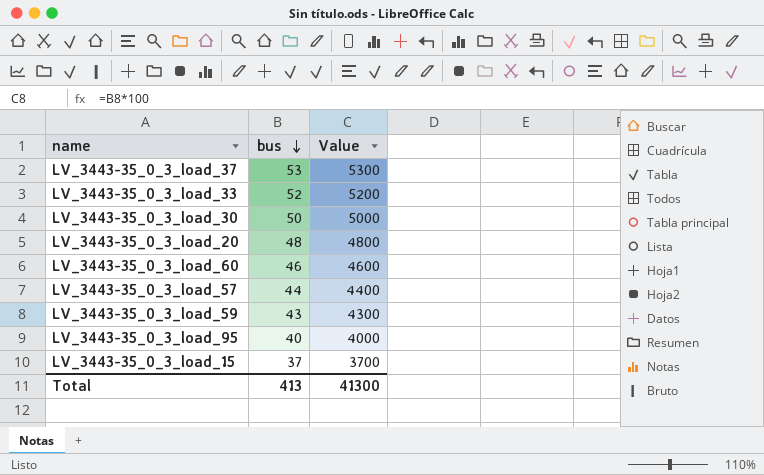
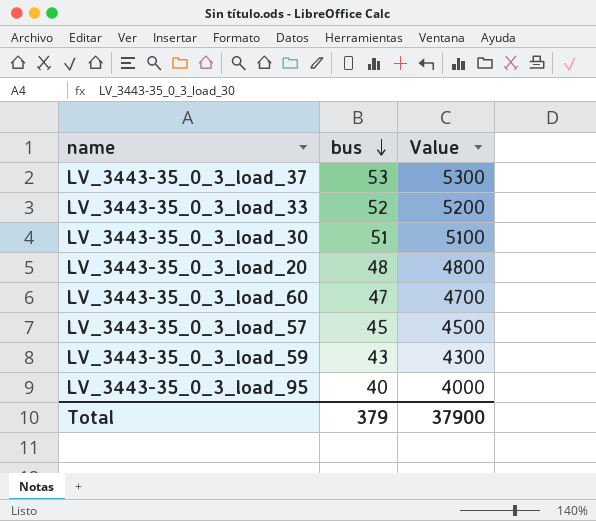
row LV_3443-35_0_3_load_15: 37 | 3700 -> none
LV_3443-35_0_3_load_30 | bus: 50 -> 51
LV_3443-35_0_3_load_30 | Value: 5000 -> 5100
LV_3443-35_0_3_load_60 | bus: 46 -> 47
LV_3443-35_0_3_load_60 | Value: 4600 -> 4700
LV_3443-35_0_3_load_57 | bus: 44 -> 45
LV_3443-35_0_3_load_57 | Value: 4400 -> 4500
Total | bus: 413 -> 379
Total | Value: 41300 -> 37900

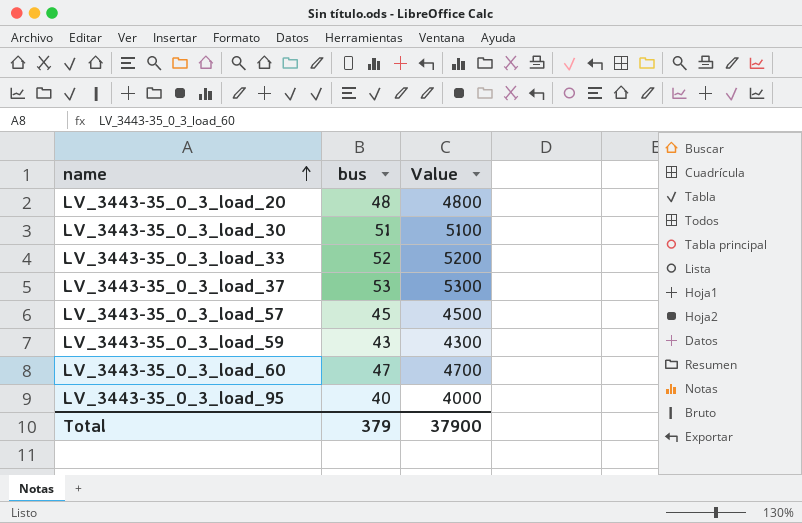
row order: bus descending -> name ascending

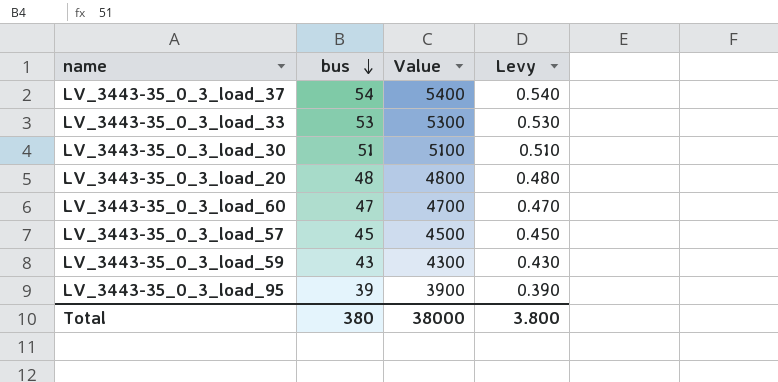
row order: name ascending -> bus descending
column Levy | formula: none -> [bus] * 0.01
LV_3443-35_0_3_load_37 | bus: 53 -> 54
LV_3443-35_0_3_load_37 | Value: 5300 -> 5400
LV_3443-35_0_3_load_33 | bus: 52 -> 53
LV_3443-35_0_3_load_33 | Value: 5200 -> 5300
LV_3443-35_0_3_load_95 | bus: 40 -> 39
LV_3443-35_0_3_load_95 | Value: 4000 -> 3900
Total | bus: 379 -> 380
Total | Value: 37900 -> 38000

